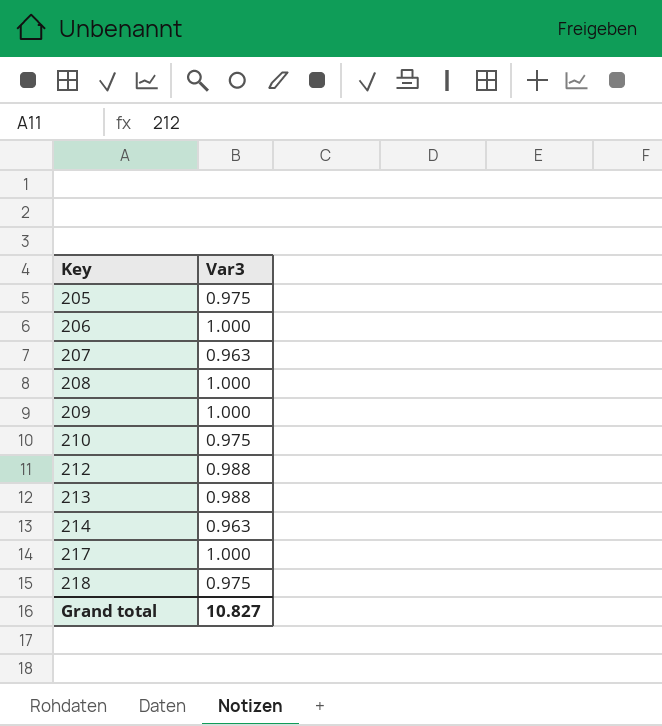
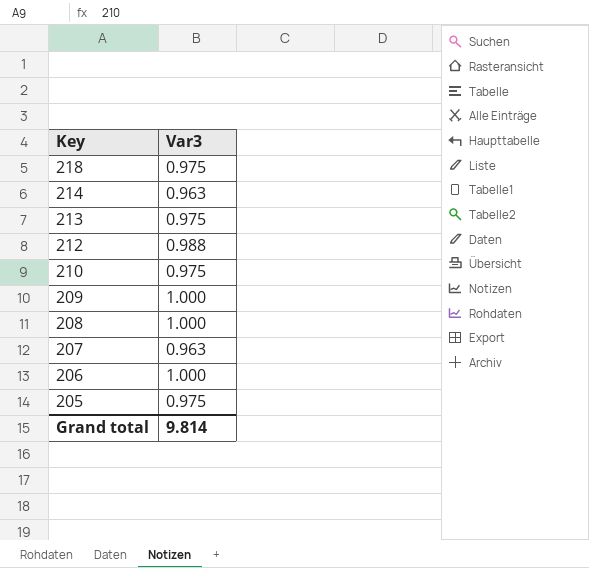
row order: Key ascending -> Key descending
row 217: 1.000 -> none
213 | Var3: 0.988 -> 0.975
Grand total | Var3: 10.827 -> 9.814

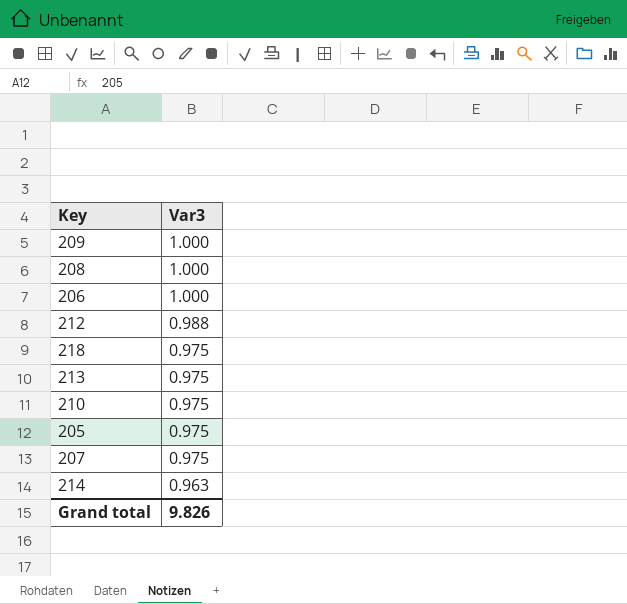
row order: Key descending -> Var3 descending
207 | Var3: 0.963 -> 0.975
Grand total | Var3: 9.814 -> 9.826

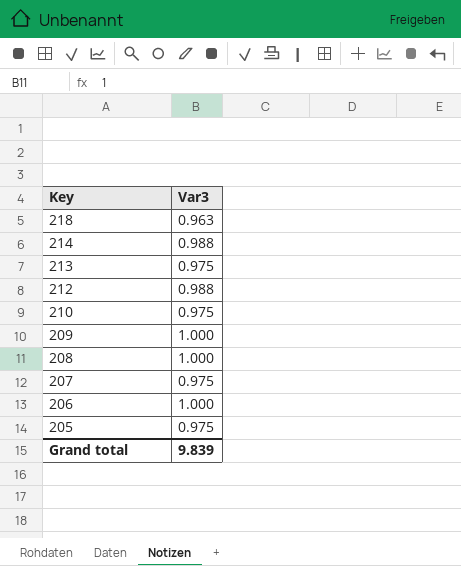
row order: Var3 descending -> Key descending
218 | Var3: 0.975 -> 0.963
214 | Var3: 0.963 -> 0.988
Grand total | Var3: 9.826 -> 9.839

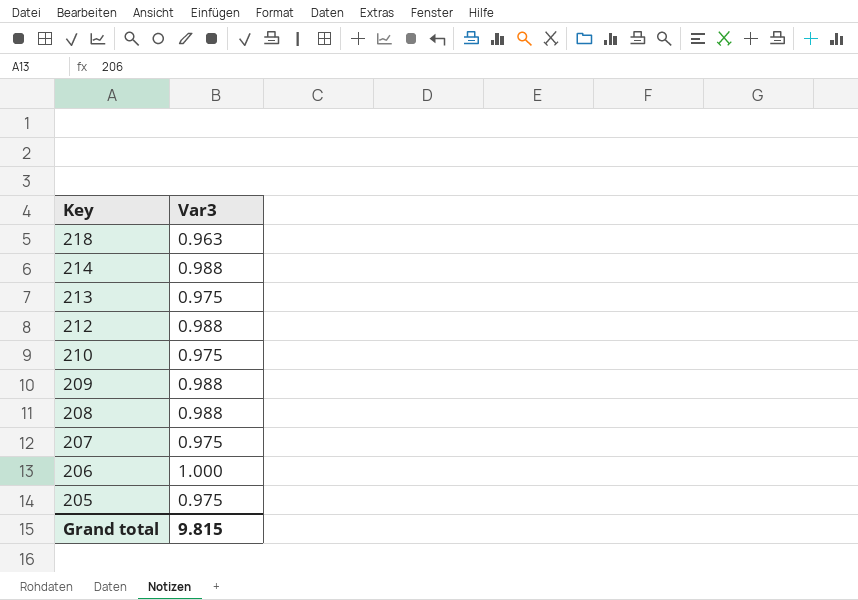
209 | Var3: 1.000 -> 0.988
208 | Var3: 1.000 -> 0.988
Grand total | Var3: 9.839 -> 9.815

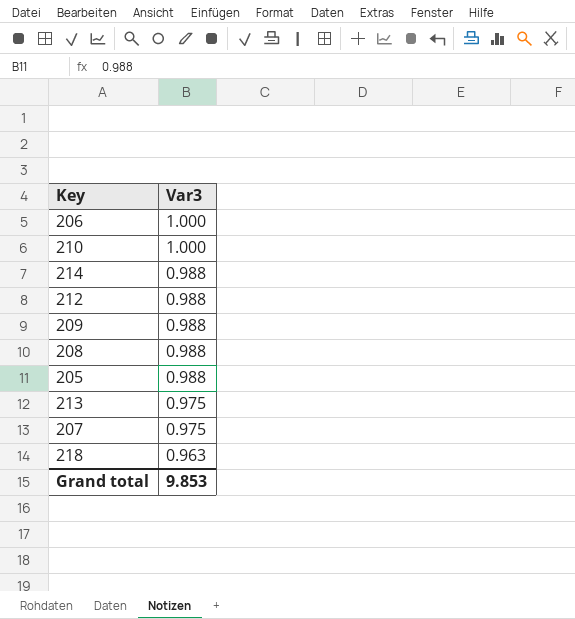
row order: Key descending -> Var3 descending
210 | Var3: 0.975 -> 1.000
205 | Var3: 0.975 -> 0.988
Grand total | Var3: 9.815 -> 9.853

